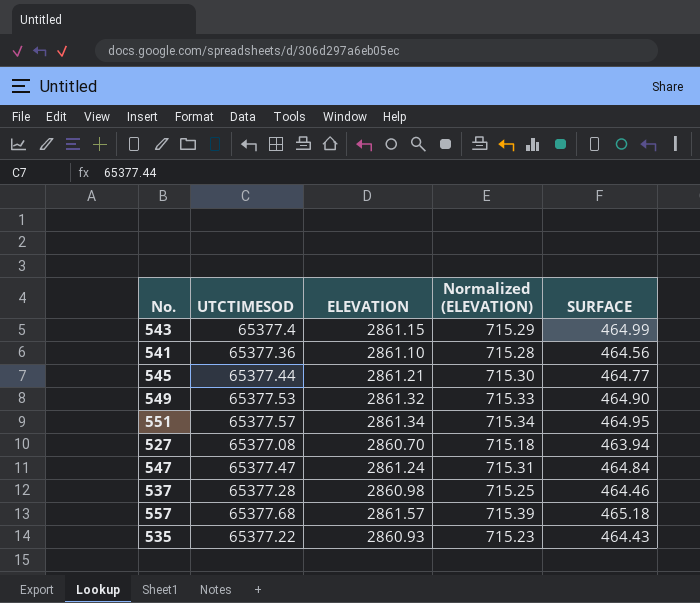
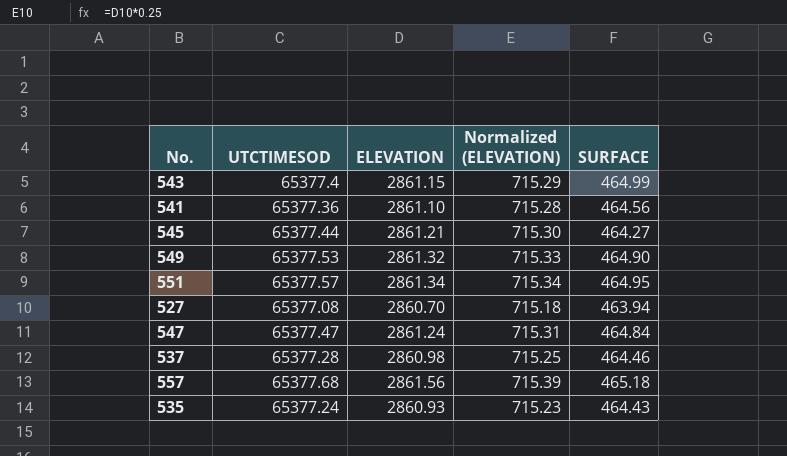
545 | SURFACE: 464.77 -> 464.27
557 | ELEVATION: 2861.57 -> 2861.56
535 | UTCTIMESOD: 65377.22 -> 65377.24

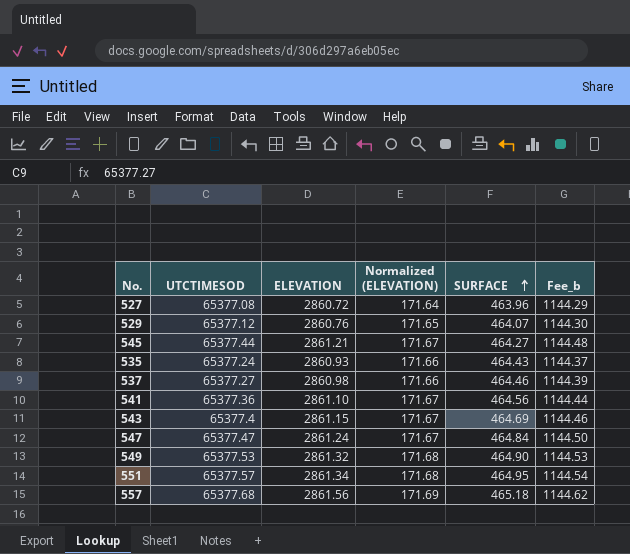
row order: none -> SURFACE ascending
column Normalized (ELEVATION) | formula: [ELEVATION] * 0.25 -> [ELEVATION] * 0.06
column Fee_b | formula: none -> [ELEVATION] * 0.4
527 | ELEVATION: 2860.70 -> 2860.72
527 | SURFACE: 463.94 -> 463.96
row 529: none -> 65377.12 | 2860.76 | 171.65 | 464.07 | 1144.30
537 | UTCTIMESOD: 65377.28 -> 65377.27
543 | SURFACE: 464.99 -> 464.69

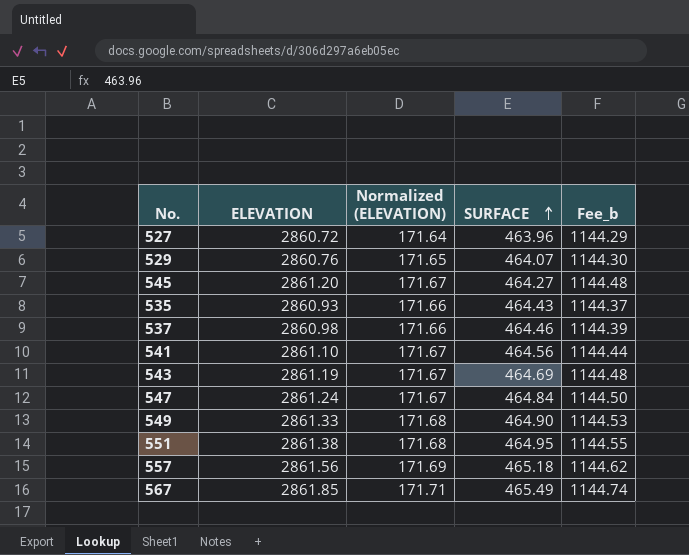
column UTCTIMESOD | position: 2 -> none
545 | ELEVATION: 2861.21 -> 2861.20
543 | ELEVATION: 2861.15 -> 2861.19
543 | Fee_b: 1144.46 -> 1144.48
549 | ELEVATION: 2861.32 -> 2861.33
551 | ELEVATION: 2861.34 -> 2861.38
551 | Fee_b: 1144.54 -> 1144.55
row 567: none -> 2861.85 | 171.71 | 465.49 | 1144.74

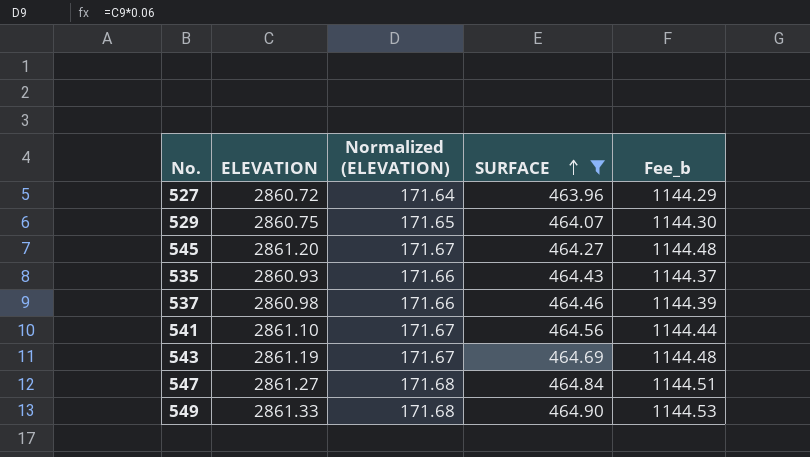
filter: none -> SURFACE <= 464.90
529 | ELEVATION: 2860.76 -> 2860.75
547 | ELEVATION: 2861.24 -> 2861.27
547 | Normalized (ELEVATION): 171.67 -> 171.68
547 | Fee_b: 1144.50 -> 1144.51

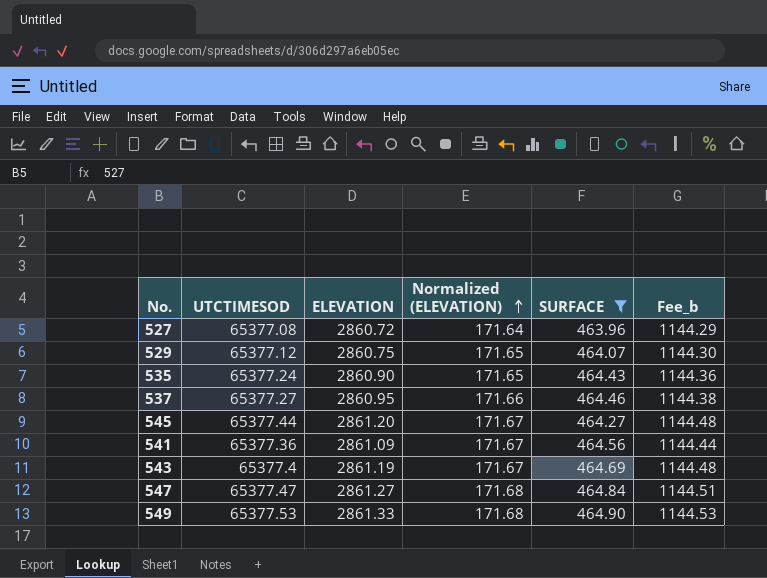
row order: SURFACE ascending -> Normalized (ELEVATION) ascending
column UTCTIMESOD | position: none -> 2
535 | ELEVATION: 2860.93 -> 2860.90
535 | Normalized (ELEVATION): 171.66 -> 171.65
535 | Fee_b: 1144.37 -> 1144.36
537 | ELEVATION: 2860.98 -> 2860.95
537 | Fee_b: 1144.39 -> 1144.38
541 | ELEVATION: 2861.10 -> 2861.09

